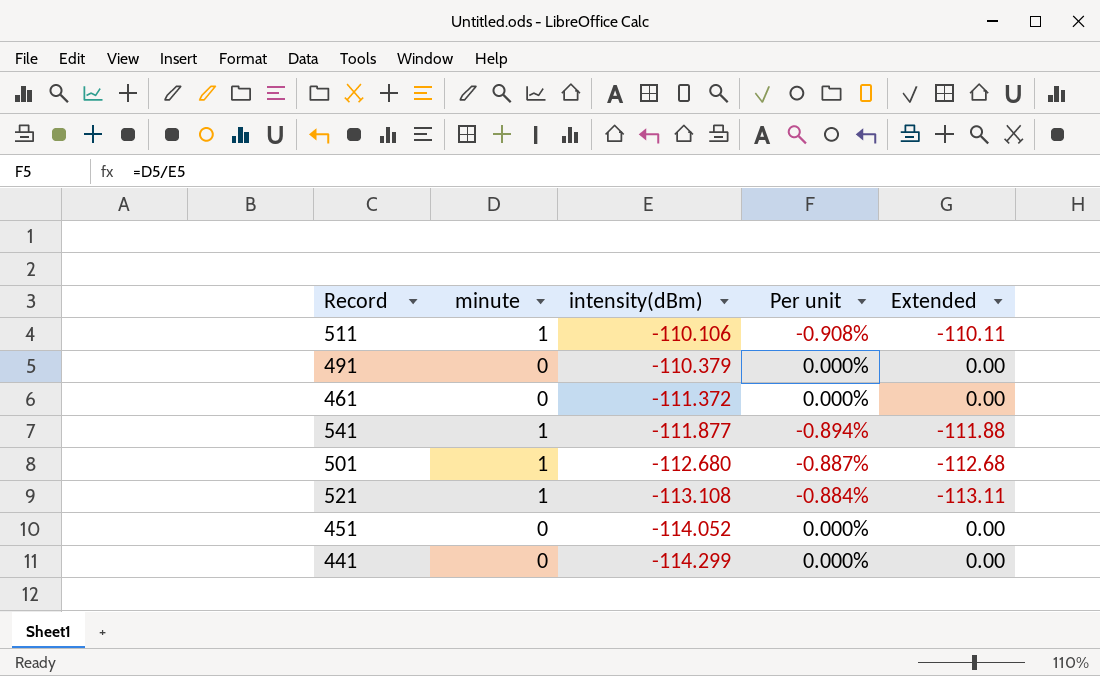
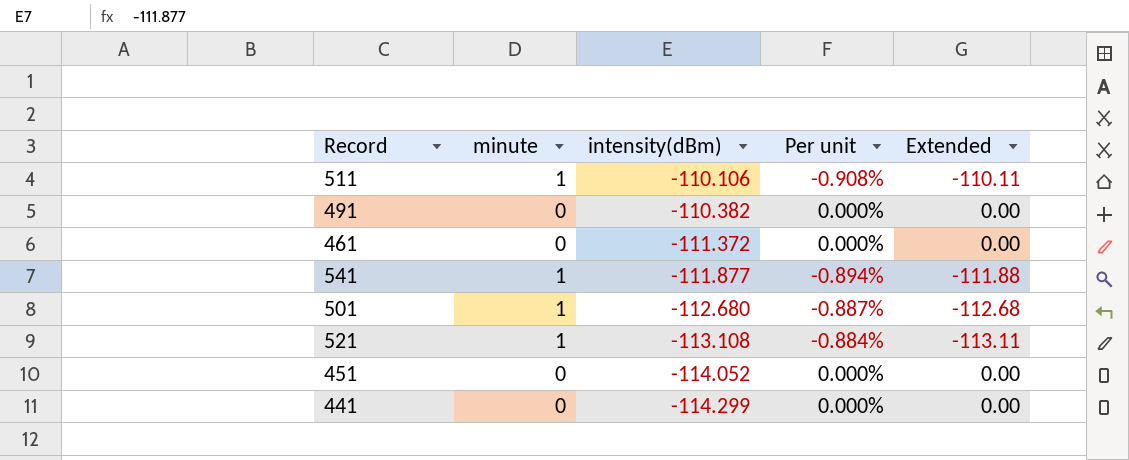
491 | intensity(dBm): -110.379 -> -110.382

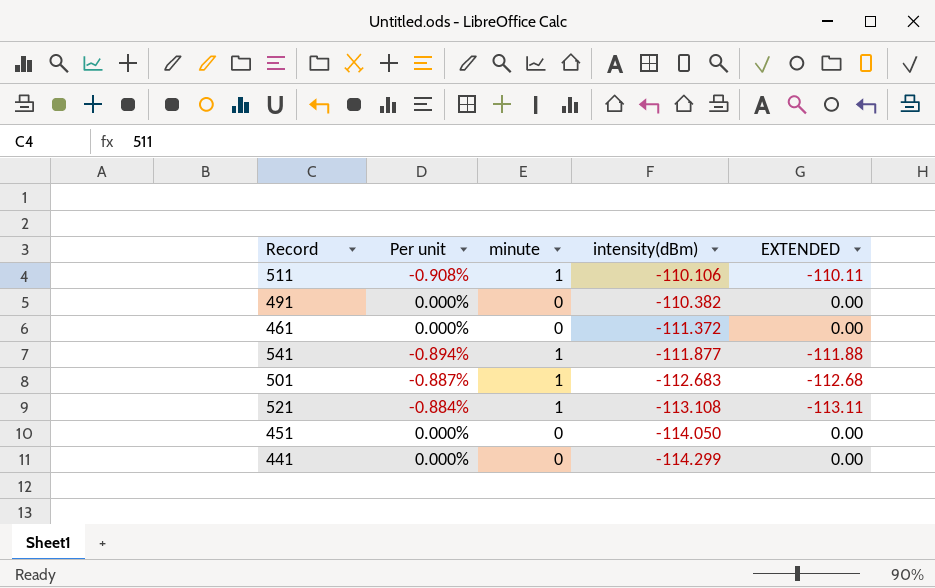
column Per unit | position: 4 -> 2
column name: Extended -> EXTENDED
501 | intensity(dBm): -112.680 -> -112.683
451 | intensity(dBm): -114.052 -> -114.050

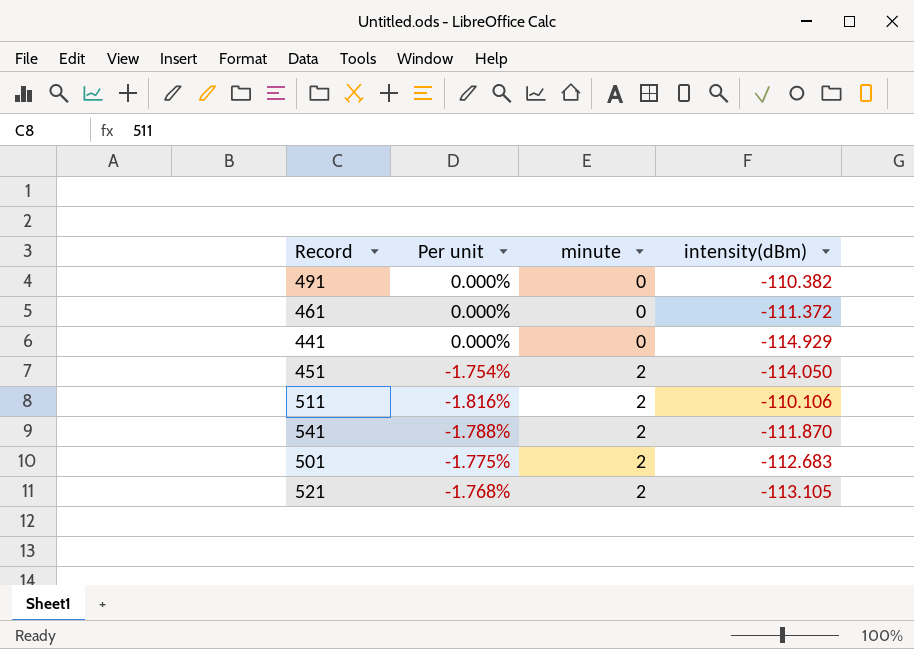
row order: intensity(dBm) descending -> minute ascending
column EXTENDED | formula: [minute] * [intensity(dBm)] -> none
441 | intensity(dBm): -114.299 -> -114.929
451 | Per unit: 0.000% -> -1.754%
451 | minute: 0 -> 2
511 | Per unit: -0.908% -> -1.816%
511 | minute: 1 -> 2
541 | Per unit: -0.894% -> -1.788%
541 | minute: 1 -> 2
541 | intensity(dBm): -111.877 -> -111.870
501 | Per unit: -0.887% -> -1.775%
501 | minute: 1 -> 2
521 | Per unit: -0.884% -> -1.768%
521 | minute: 1 -> 2
521 | intensity(dBm): -113.108 -> -113.105

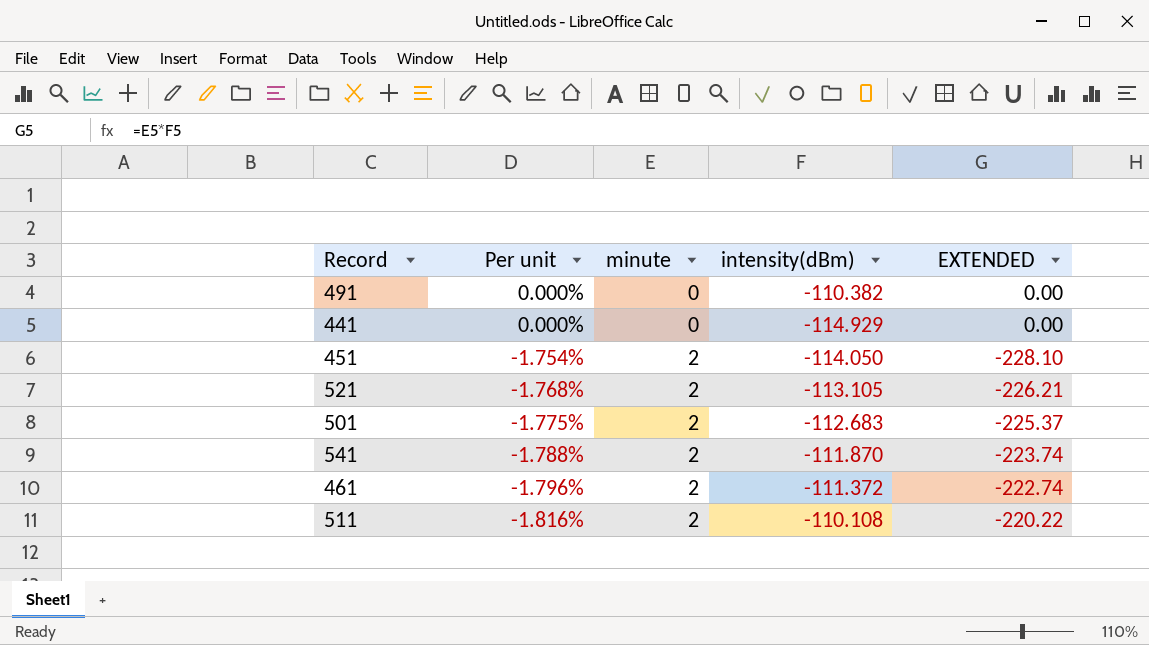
row order: minute ascending -> Per unit descending
column EXTENDED | formula: none -> [minute] * [intensity(dBm)]
461 | Per unit: 0.000% -> -1.796%
461 | minute: 0 -> 2
511 | intensity(dBm): -110.106 -> -110.108

